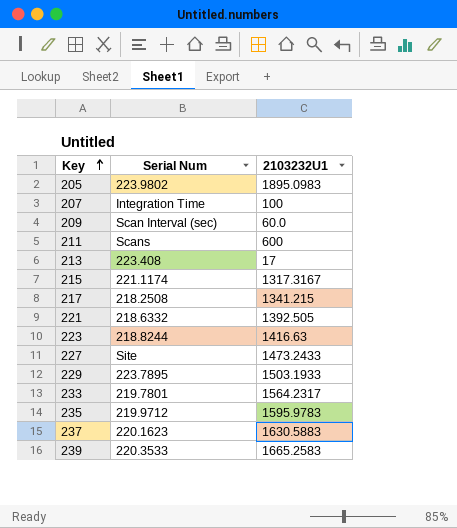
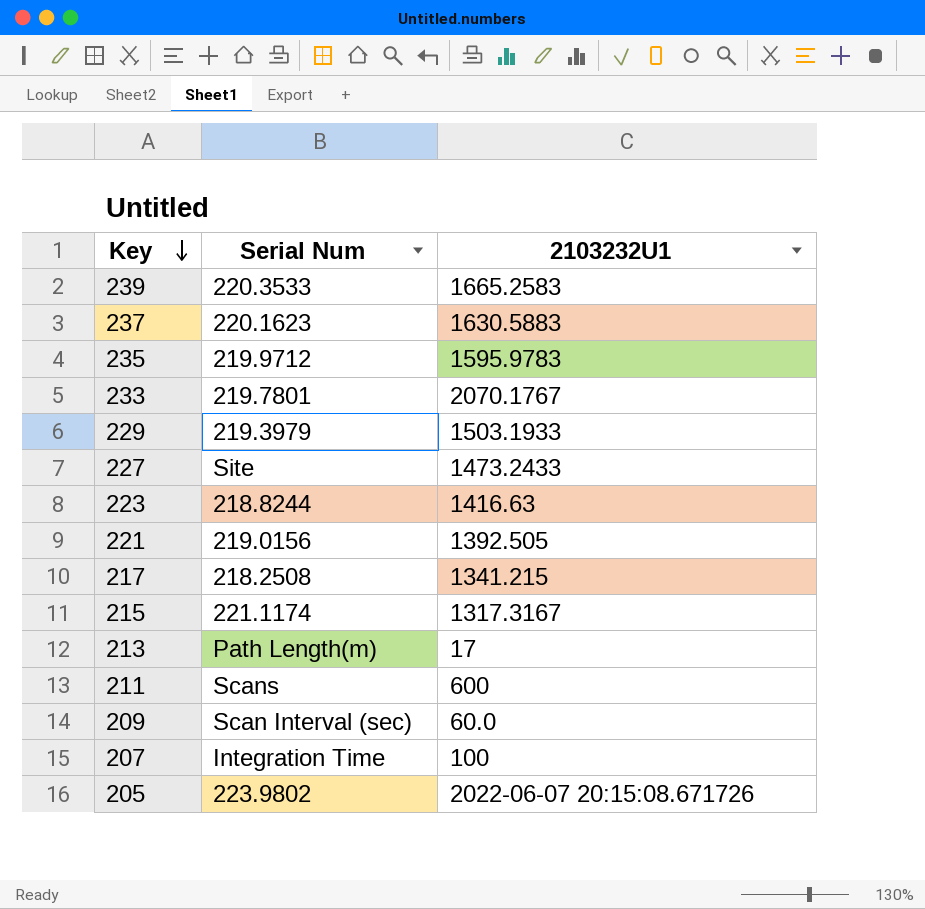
row order: Key ascending -> Key descending
233 | 2103232U1: 1564.2317 -> 2070.1767
229 | Serial Num: 223.7895 -> 219.3979
221 | Serial Num: 218.6332 -> 219.0156
213 | Serial Num: 223.408 -> Path Length(m)
205 | 2103232U1: 1895.0983 -> 2022-06-07 20:15:08.671726

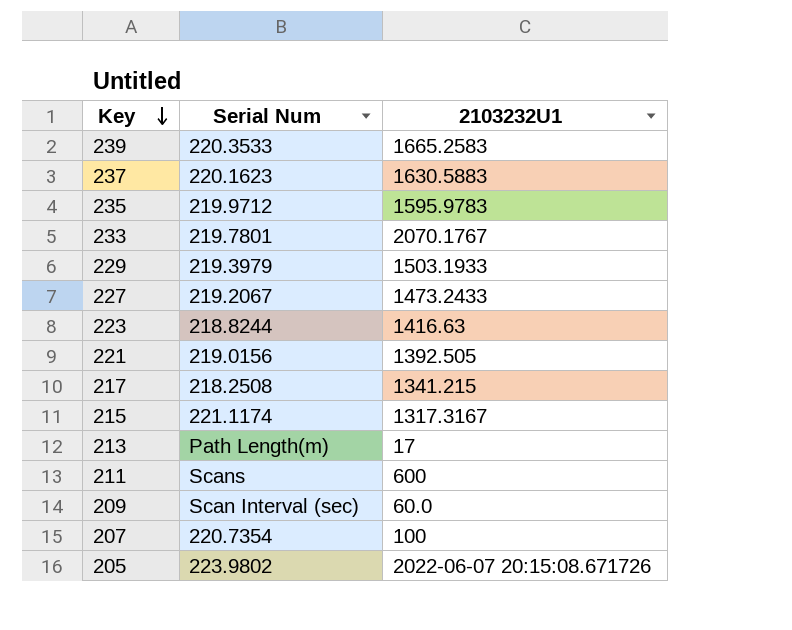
227 | Serial Num: Site -> 219.2067
207 | Serial Num: Integration Time -> 220.7354

